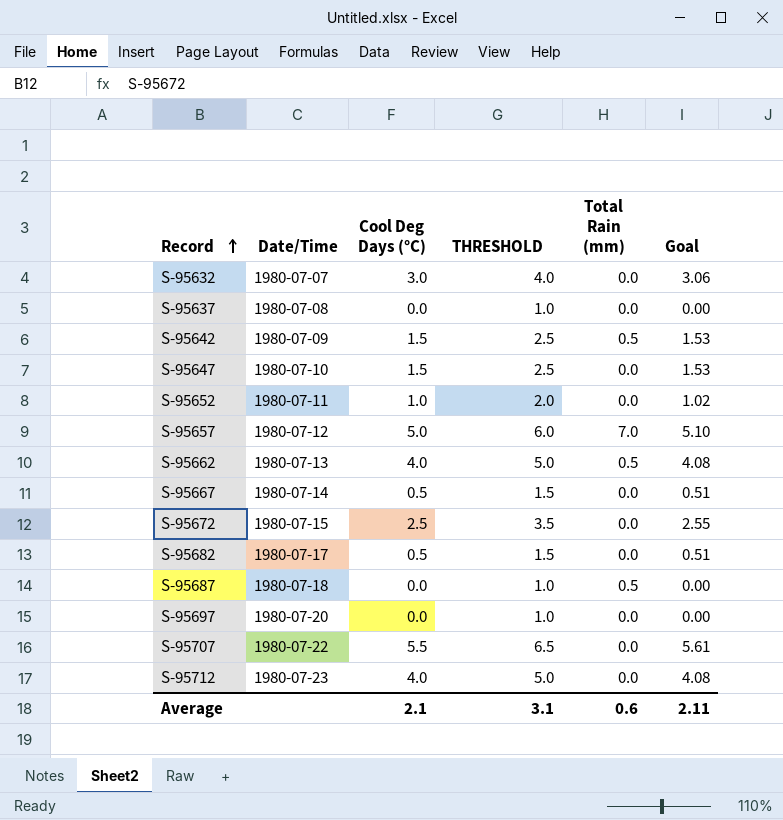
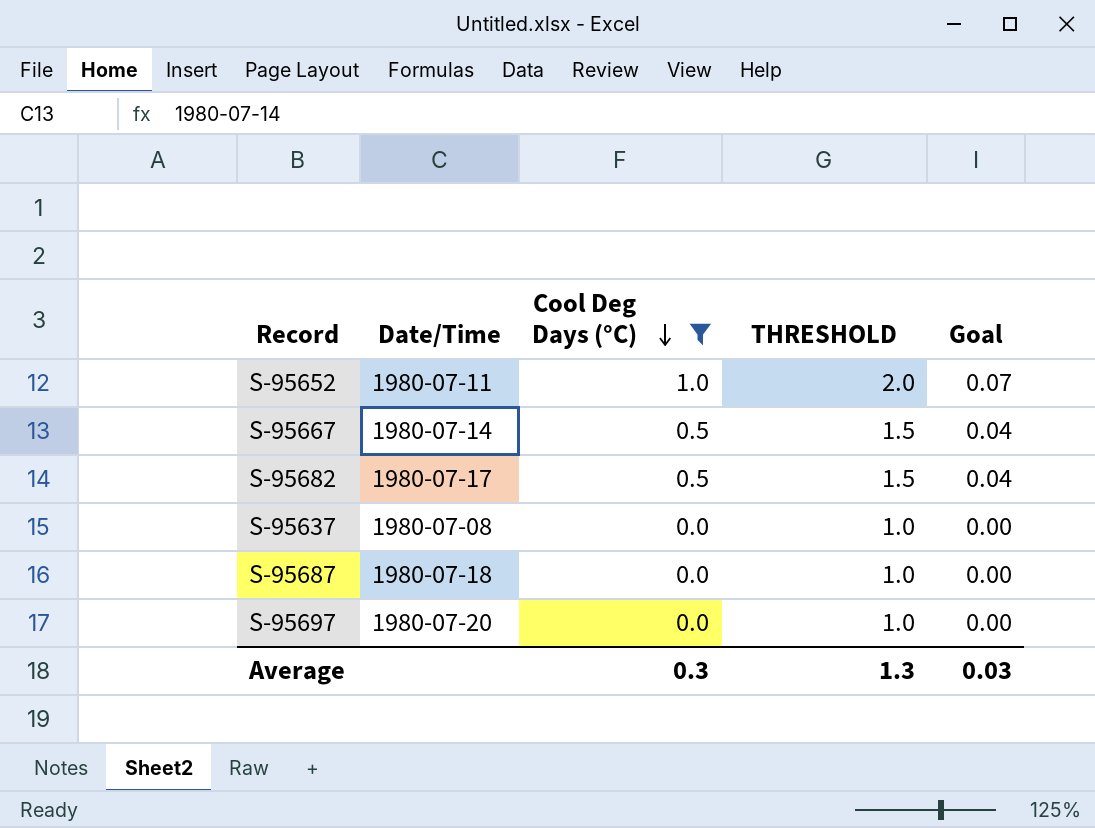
filter: none -> Cool Deg Days (°C) <= 1.0
row order: Record ascending -> Cool Deg Days (°C) descending
column Total Rain (mm) | position: 5 -> none
column Goal | formula: [Cool Deg Days (°C)] * 1.02 -> [Cool Deg Days (°C)] * 0.07
Average | Cool Deg Days (°C): 2.1 -> 0.3
Average | THRESHOLD: 3.1 -> 1.3
Average | Goal: 2.11 -> 0.03

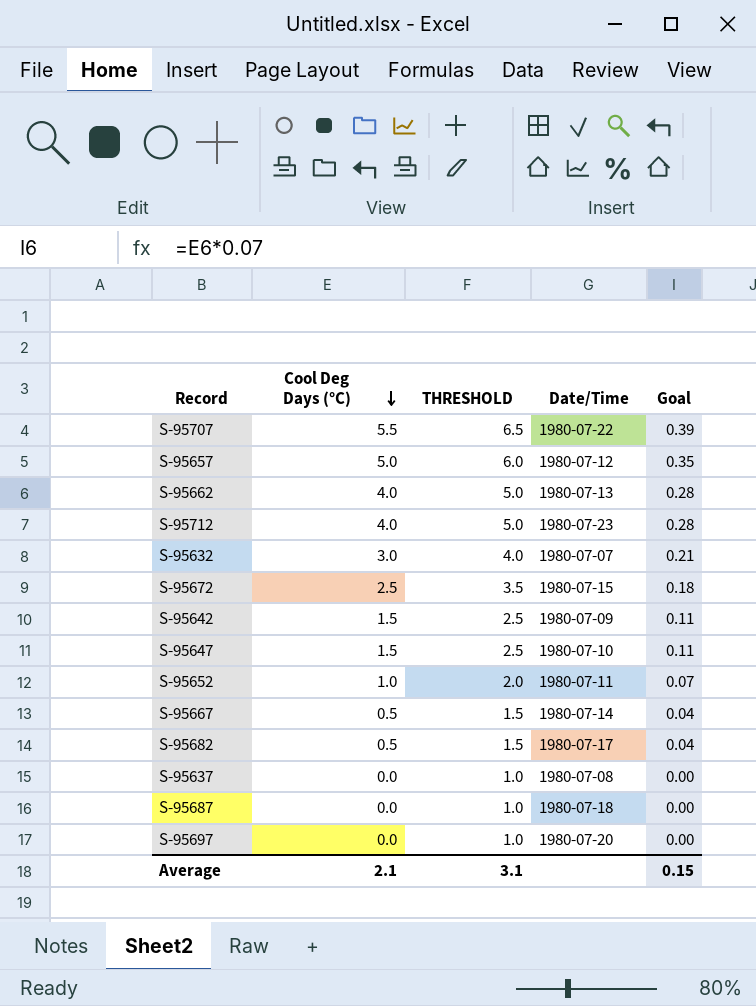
filter: Cool Deg Days (°C) <= 1.0 -> none
column Date/Time | position: 2 -> 4
Average | Cool Deg Days (°C): 0.3 -> 2.1
Average | THRESHOLD: 1.3 -> 3.1
Average | Goal: 0.03 -> 0.15

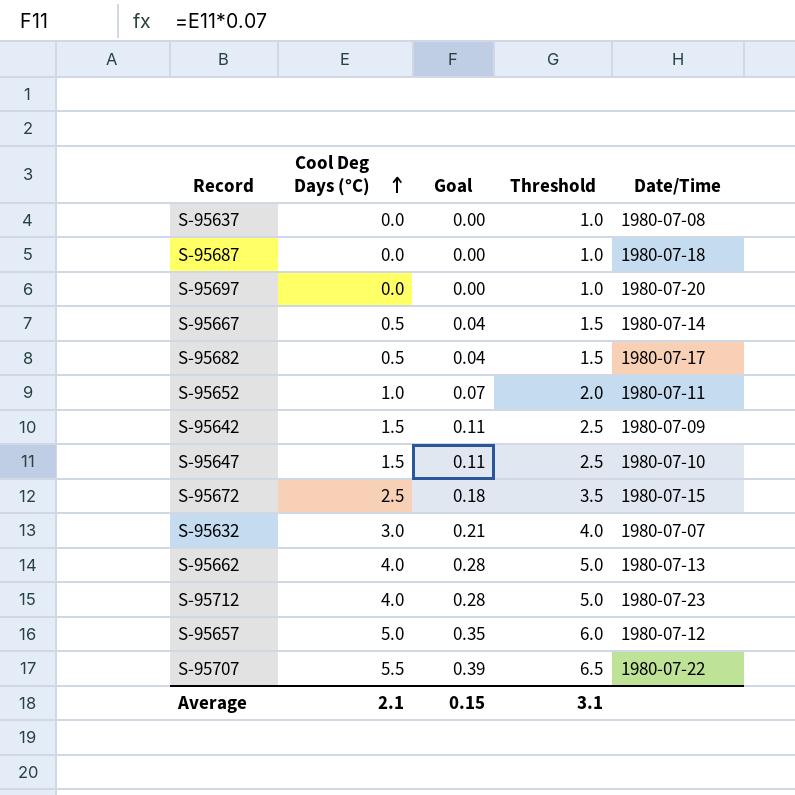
row order: Cool Deg Days (°C) descending -> Cool Deg Days (°C) ascending
column Goal | position: 5 -> 3
column name: THRESHOLD -> Threshold

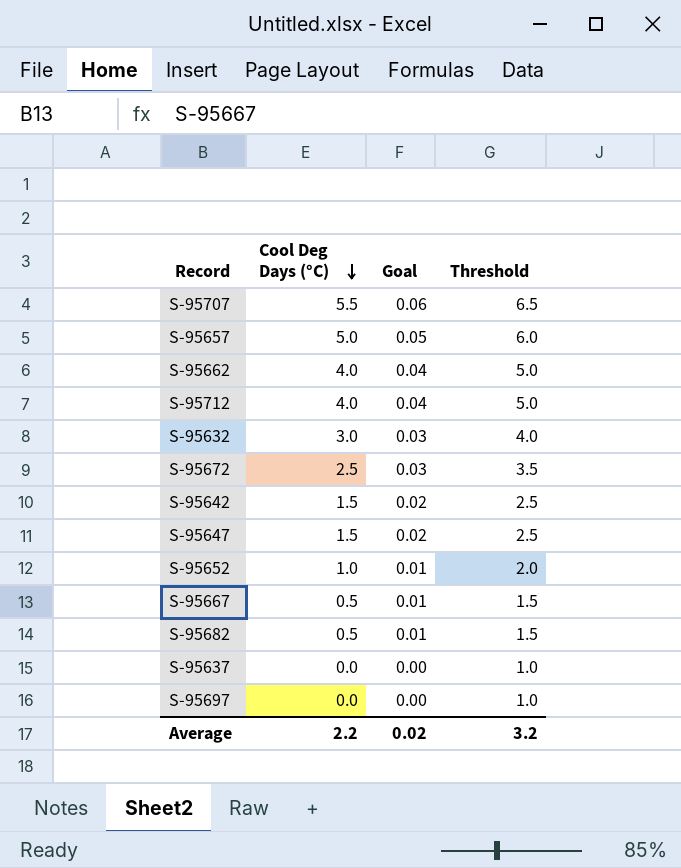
row order: Cool Deg Days (°C) ascending -> Cool Deg Days (°C) descending
column Date/Time | position: 5 -> none
column Goal | formula: [Cool Deg Days (°C)] * 0.07 -> [Cool Deg Days (°C)] * 0.01
row S-95687: 0.0 | 0.00 | 1.0 | 1980-07-18 -> none
Average | Cool Deg Days (°C): 2.1 -> 2.2
Average | Goal: 0.15 -> 0.02
Average | Threshold: 3.1 -> 3.2

